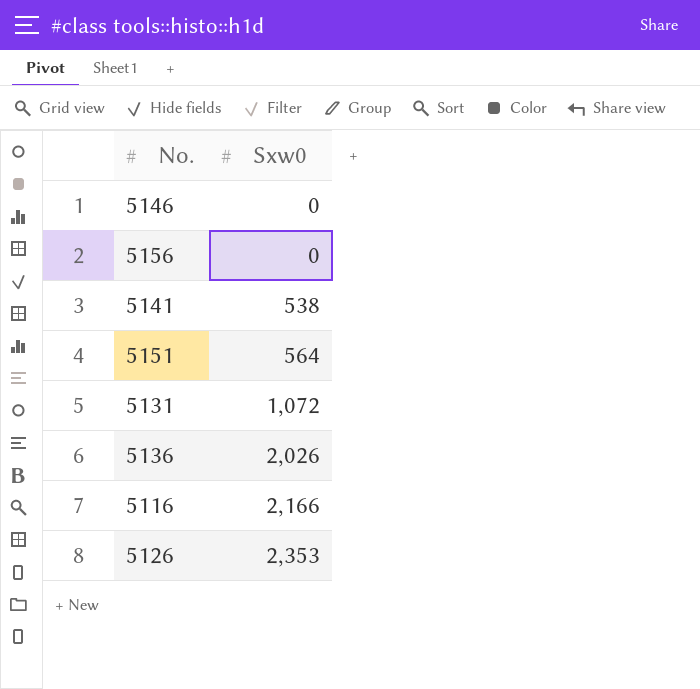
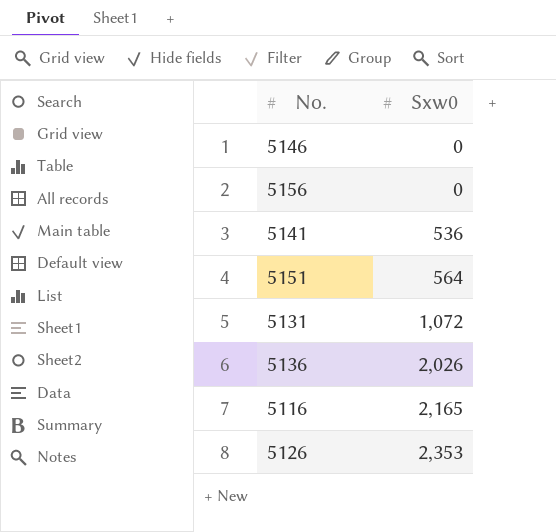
5141 | Sxw0: 538 -> 536
5116 | Sxw0: 2,166 -> 2,165

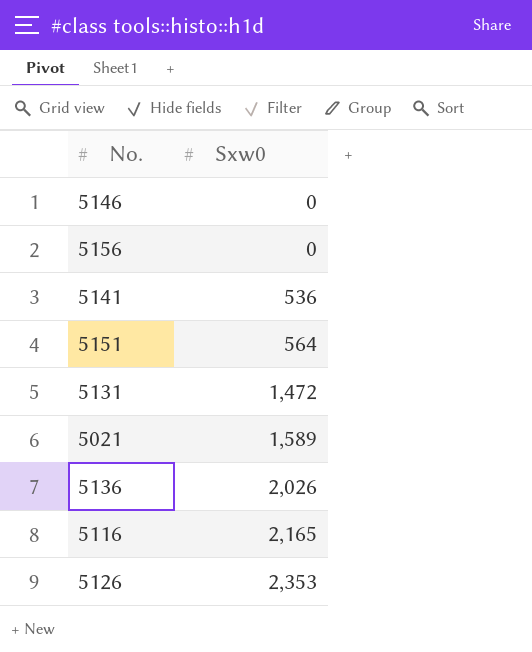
5131 | Sxw0: 1,072 -> 1,472
row 5021: none -> 1,589

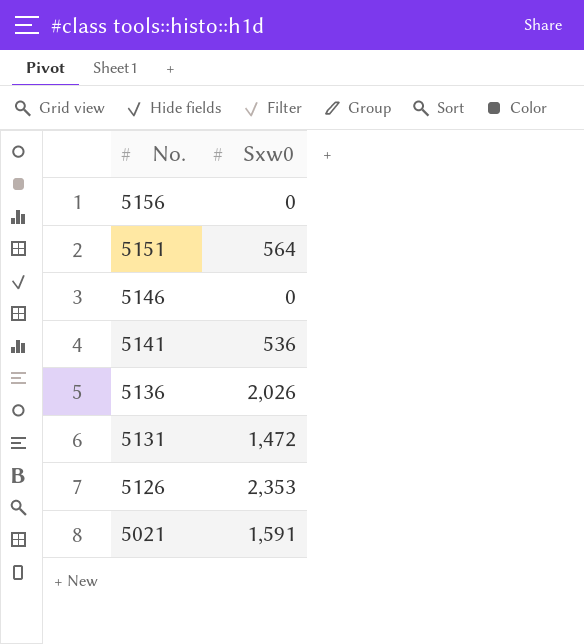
row order: Sxw0 ascending -> No. descending
row 5116: 2,165 -> none
5021 | Sxw0: 1,589 -> 1,591

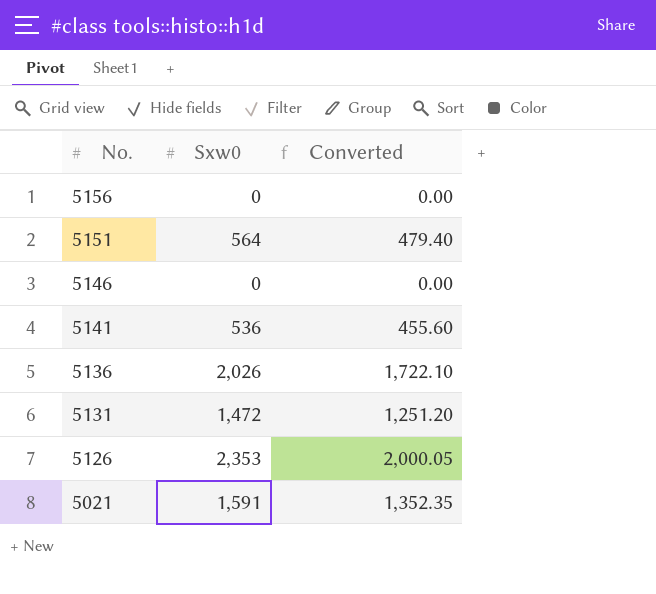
column Converted | formula: none -> [Sxw0] * 0.85

